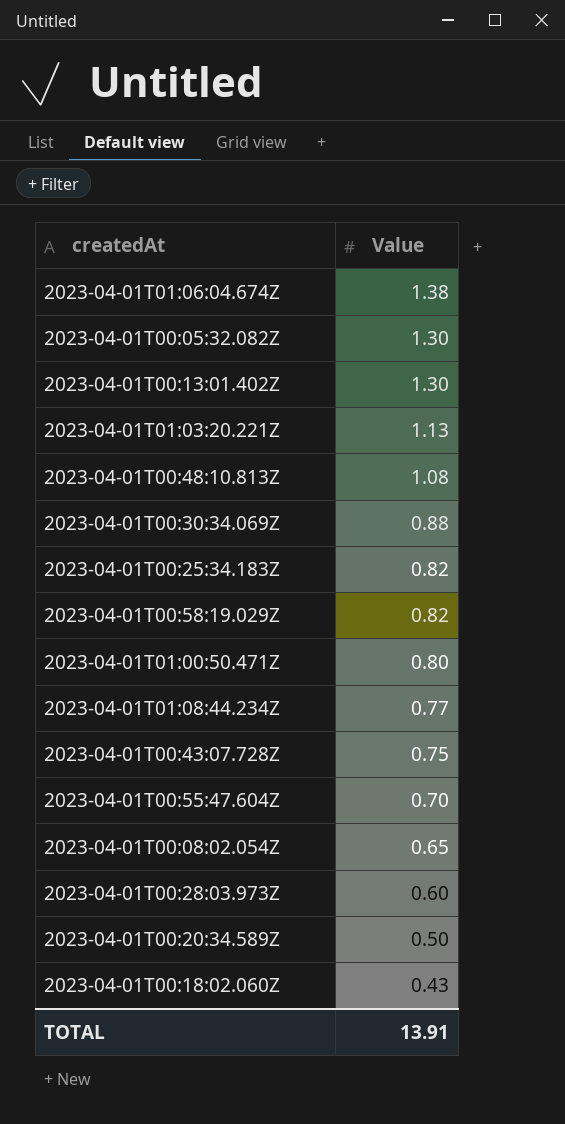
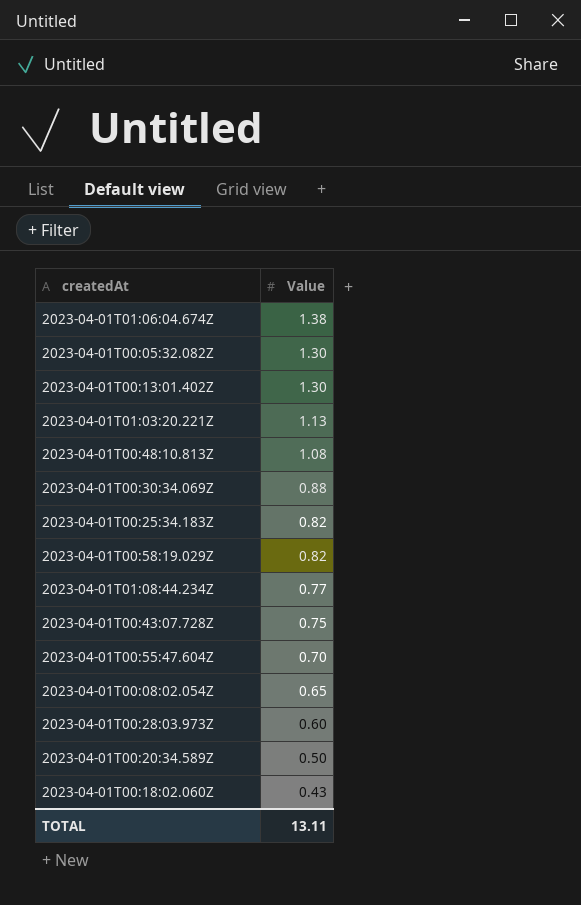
row 2023-04-01T01:00:50.471Z: 0.80 -> none
TOTAL | Value: 13.91 -> 13.11

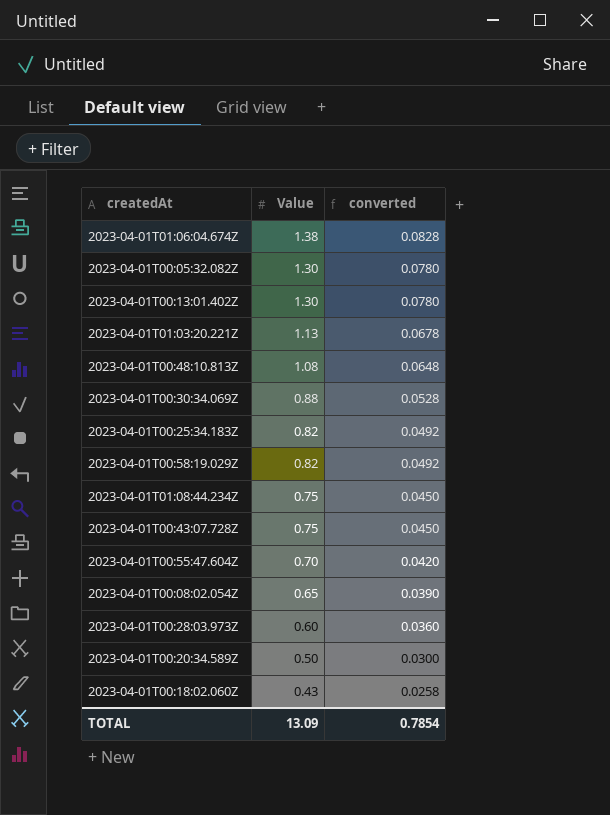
column converted | formula: none -> [Value] * 0.06
2023-04-01T01:08:44.234Z | Value: 0.77 -> 0.75
TOTAL | Value: 13.11 -> 13.09

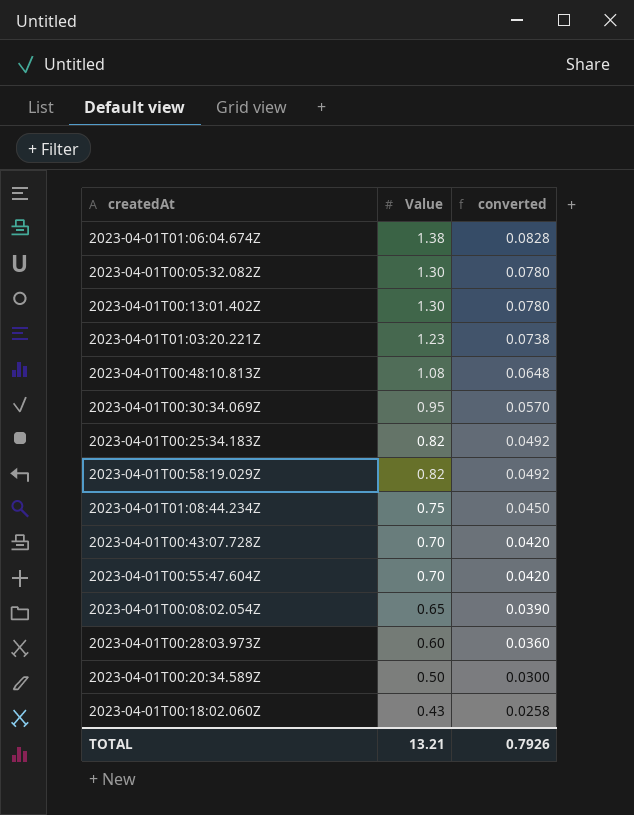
2023-04-01T01:03:20.221Z | Value: 1.13 -> 1.23
2023-04-01T01:03:20.221Z | converted: 0.0678 -> 0.0738
2023-04-01T00:30:34.069Z | Value: 0.88 -> 0.95
2023-04-01T00:30:34.069Z | converted: 0.0528 -> 0.0570
2023-04-01T00:43:07.728Z | Value: 0.75 -> 0.70
2023-04-01T00:43:07.728Z | converted: 0.0450 -> 0.0420
TOTAL | Value: 13.09 -> 13.21
TOTAL | converted: 0.7854 -> 0.7926

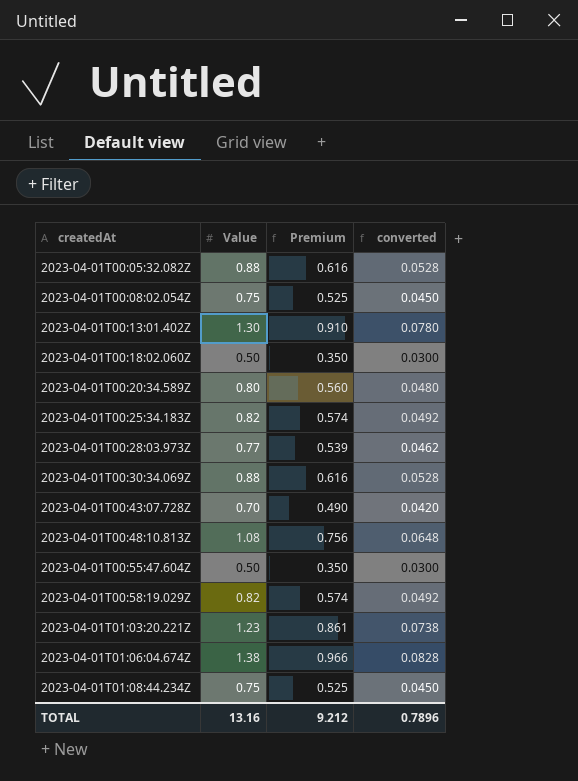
row order: Value descending -> createdAt ascending
column Premium | formula: none -> [Value] * 0.7
2023-04-01T00:05:32.082Z | Value: 1.30 -> 0.88
2023-04-01T00:05:32.082Z | converted: 0.0780 -> 0.0528
2023-04-01T00:08:02.054Z | Value: 0.65 -> 0.75
2023-04-01T00:08:02.054Z | converted: 0.0390 -> 0.0450
2023-04-01T00:18:02.060Z | Value: 0.43 -> 0.50
2023-04-01T00:18:02.060Z | converted: 0.0258 -> 0.0300
2023-04-01T00:20:34.589Z | Value: 0.50 -> 0.80
2023-04-01T00:20:34.589Z | converted: 0.0300 -> 0.0480
2023-04-01T00:28:03.973Z | Value: 0.60 -> 0.77
2023-04-01T00:28:03.973Z | converted: 0.0360 -> 0.0462
2023-04-01T00:30:34.069Z | Value: 0.95 -> 0.88
2023-04-01T00:30:34.069Z | converted: 0.0570 -> 0.0528
2023-04-01T00:55:47.604Z | Value: 0.70 -> 0.50
2023-04-01T00:55:47.604Z | converted: 0.0420 -> 0.0300
TOTAL | Value: 13.21 -> 13.16
TOTAL | converted: 0.7926 -> 0.7896

